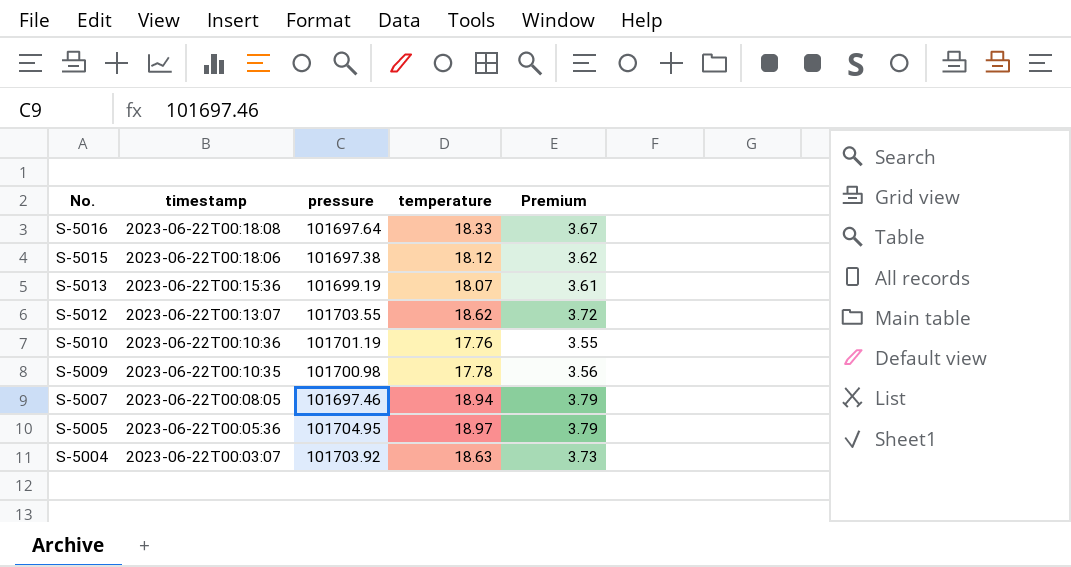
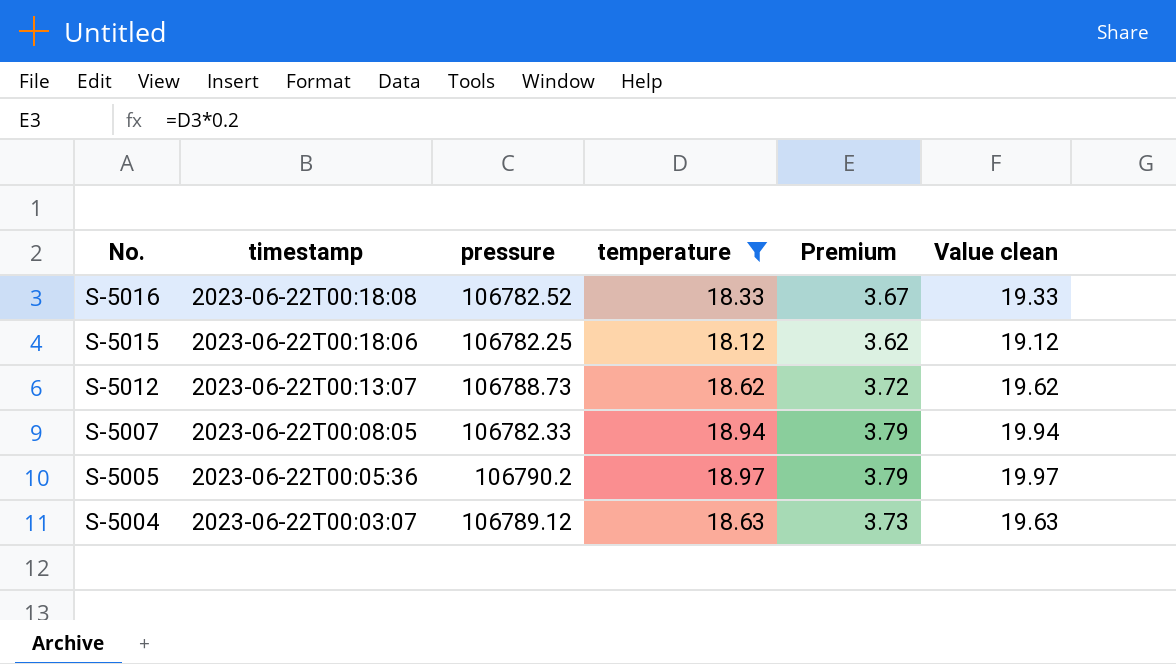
filter: none -> temperature >= 18.12
column Value clean | formula: none -> [temperature] + 1
S-5016 | pressure: 101697.64 -> 106782.52
S-5015 | pressure: 101697.38 -> 106782.25
S-5012 | pressure: 101703.55 -> 106788.73
S-5007 | pressure: 101697.46 -> 106782.33
S-5005 | pressure: 101704.95 -> 106790.2
S-5004 | pressure: 101703.92 -> 106789.12

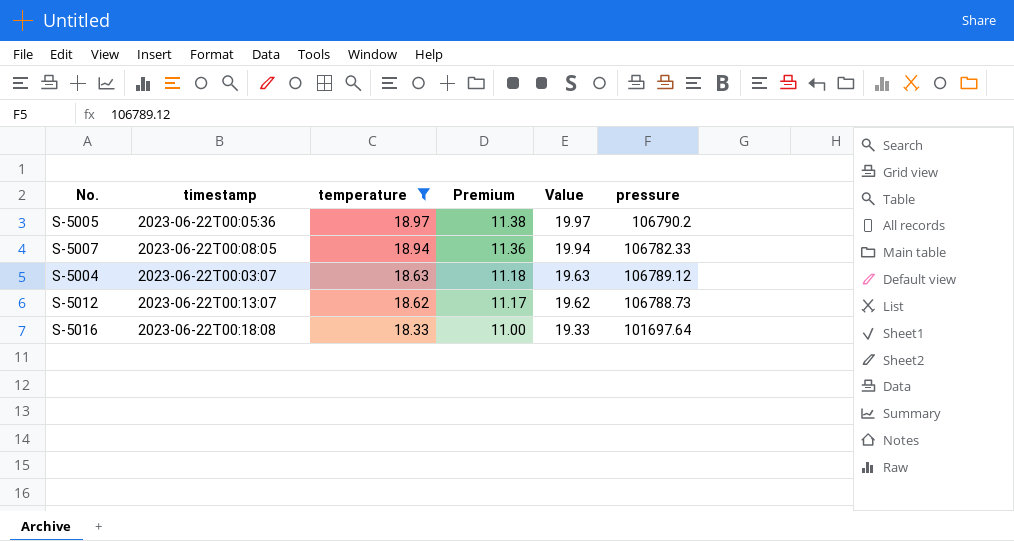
row order: No. descending -> temperature descending
column Premium | formula: [temperature] * 0.2 -> [temperature] * 0.6
column name: Value clean -> Value
column pressure | position: 3 -> 6
row S-5015: 2023-06-22T00:18:06 | 106782.25 | 18.12 | 3.62 | 19.12 -> none
S-5016 | pressure: 106782.52 -> 101697.64

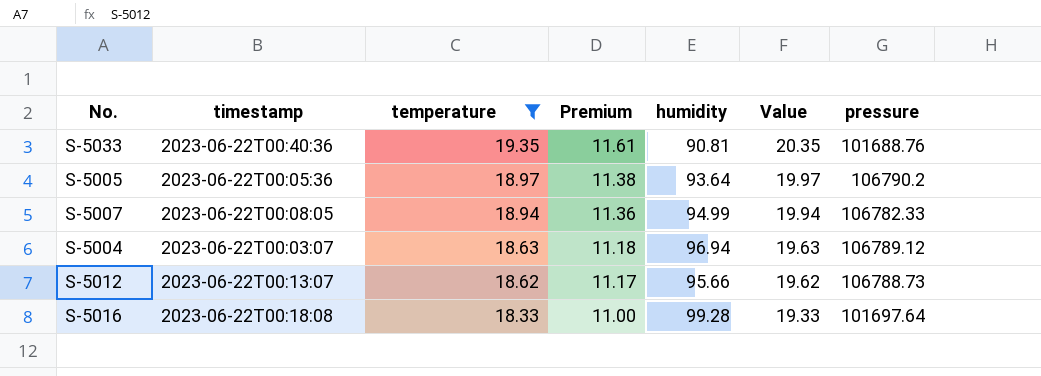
column humidity | position: none -> 5
row S-5033: none -> 2023-06-22T00:40:36 | 19.35 | 11.61 | 90.81 | 20.35 | 101688.76

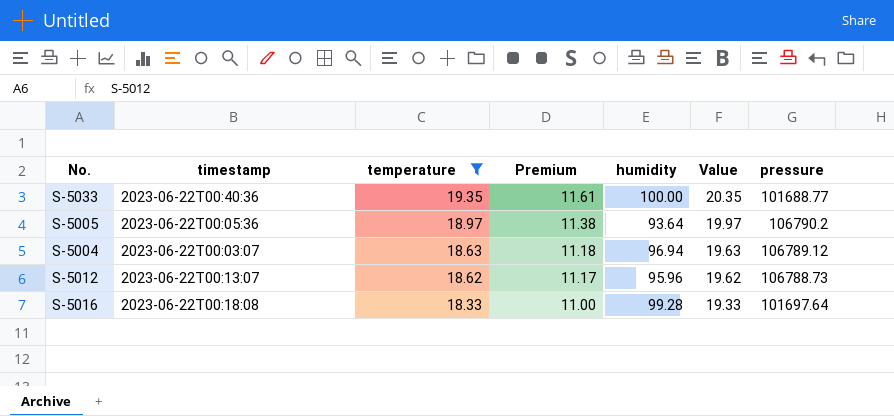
row S-5007: 2023-06-22T00:08:05 | 18.94 | 11.36 | 94.99 | 19.94 | 106782.33 -> none
S-5033 | humidity: 90.81 -> 100.00
S-5033 | pressure: 101688.76 -> 101688.77
S-5012 | humidity: 95.66 -> 95.96

